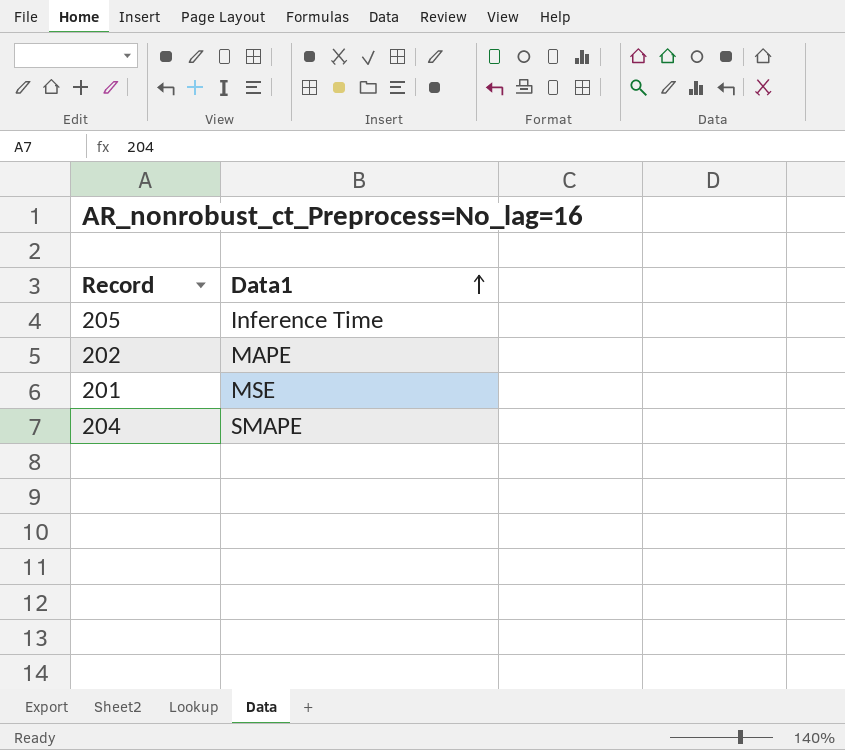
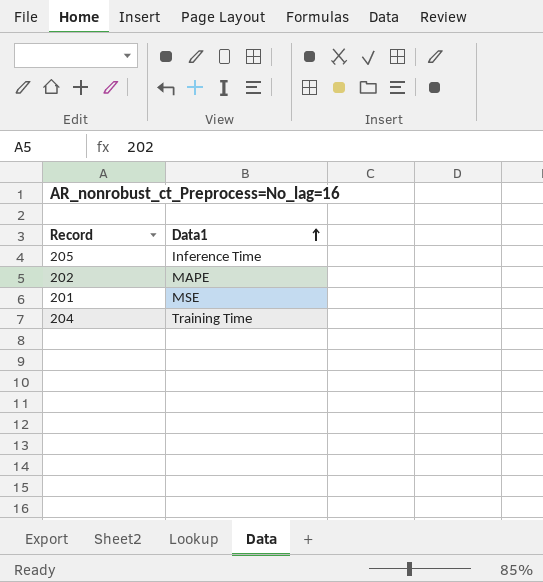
204 | Data1: SMAPE -> Training Time

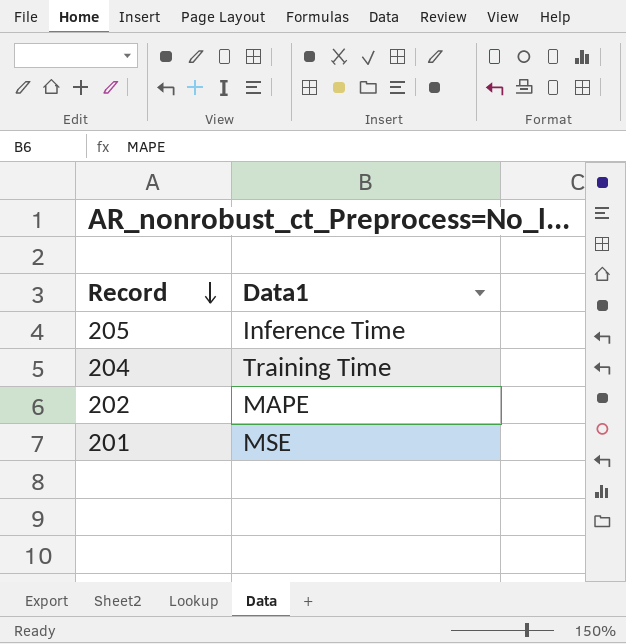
row order: Data1 ascending -> Record descending

